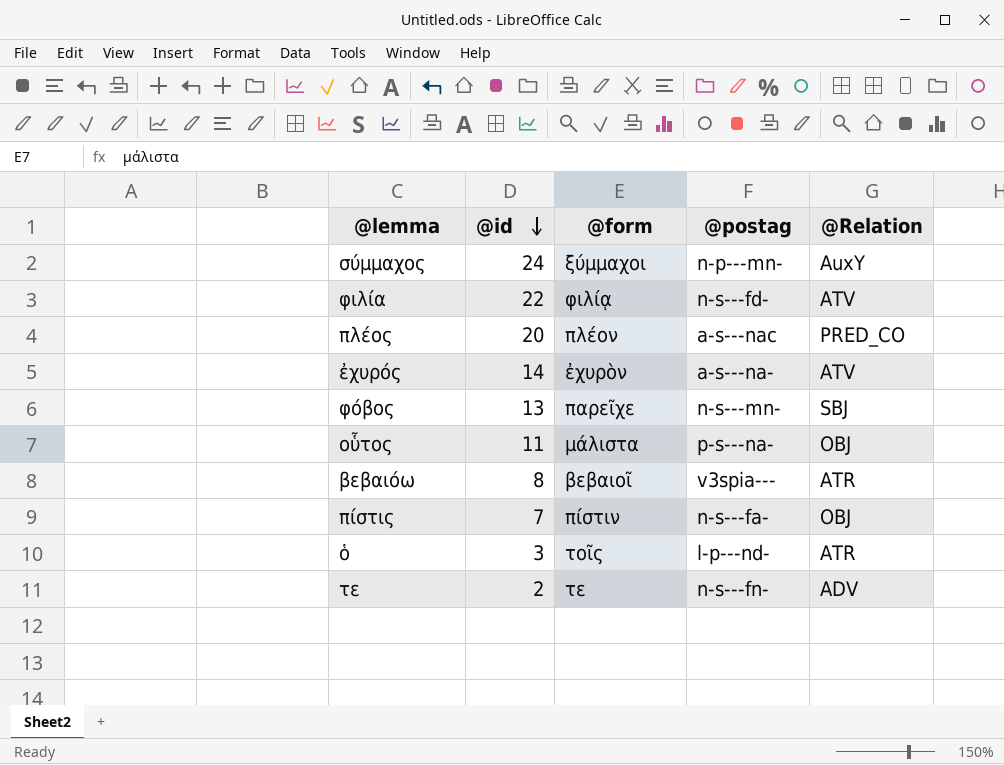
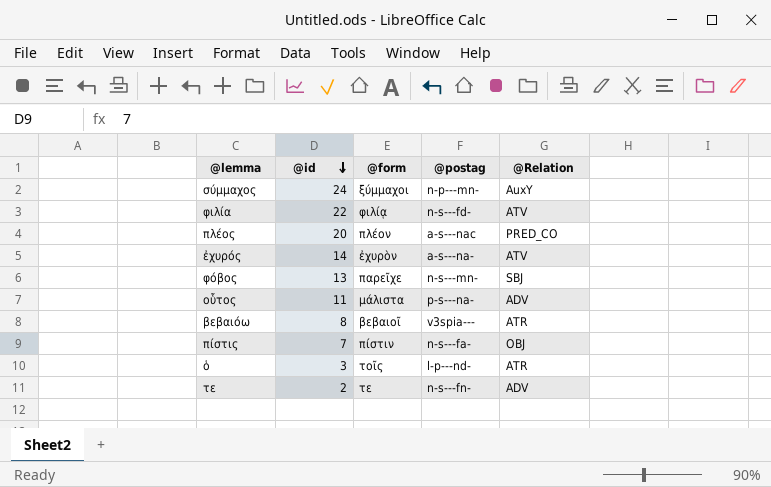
οὗτος | @Relation: OBJ -> ADV

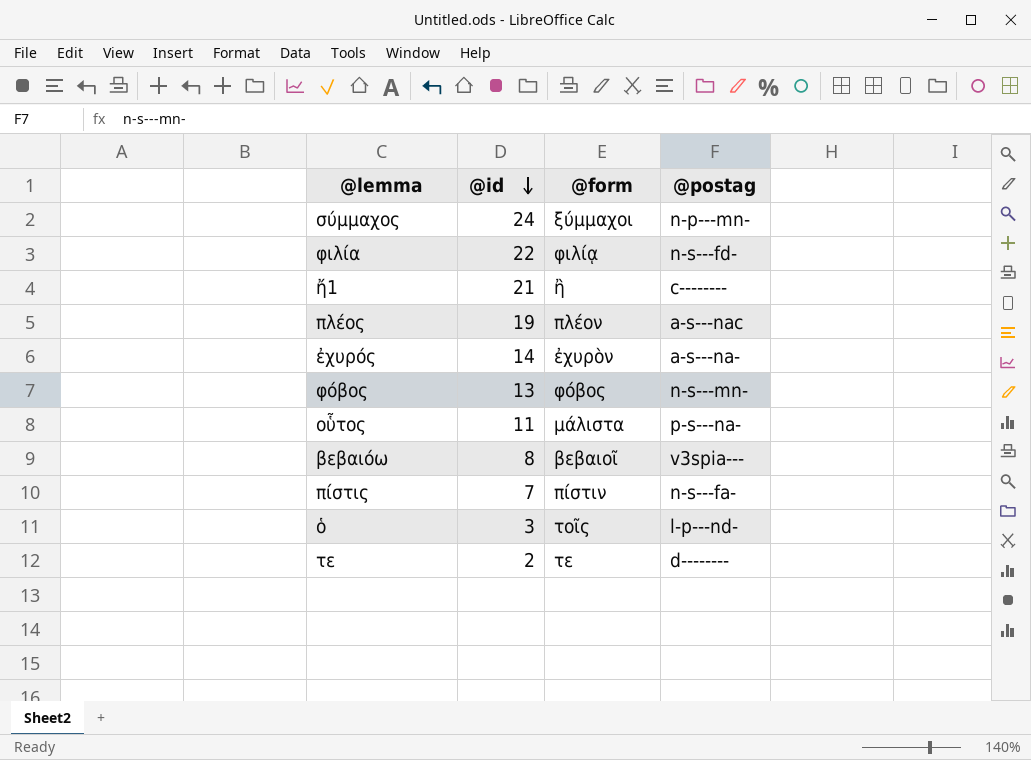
column @Relation | position: 5 -> none
row ἤ1: none -> 21 | ἢ | c--------
πλέος | @id: 20 -> 19
φόβος | @form: παρεῖχε -> φόβος
τε | @postag: n-s---fn- -> d--------

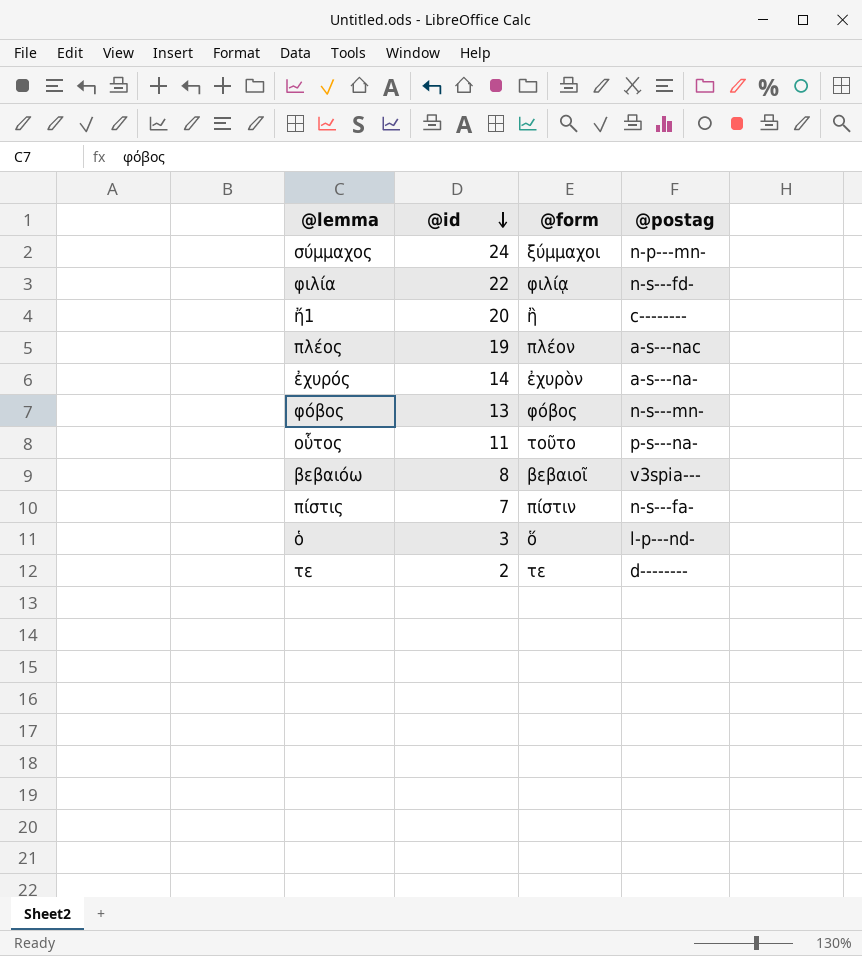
ἤ1 | @id: 21 -> 20
οὗτος | @form: μάλιστα -> τοῦτο
ὁ | @form: τοῖς -> ὅ

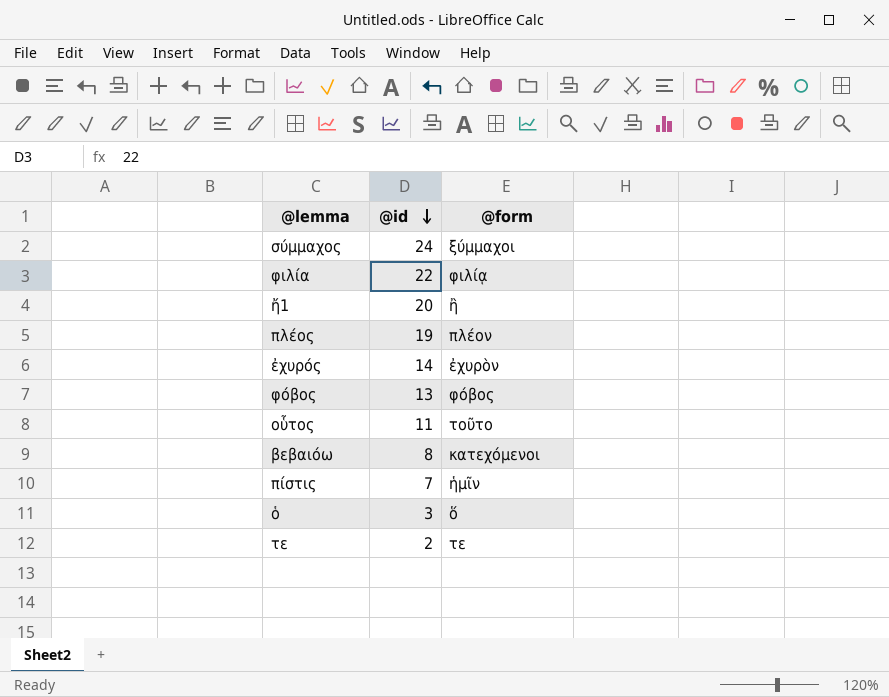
column @postag | position: 4 -> none
βεβαιόω | @form: βεβαιοῖ -> κατεχόμενοι
πίστις | @form: πίστιν -> ἡμῖν

